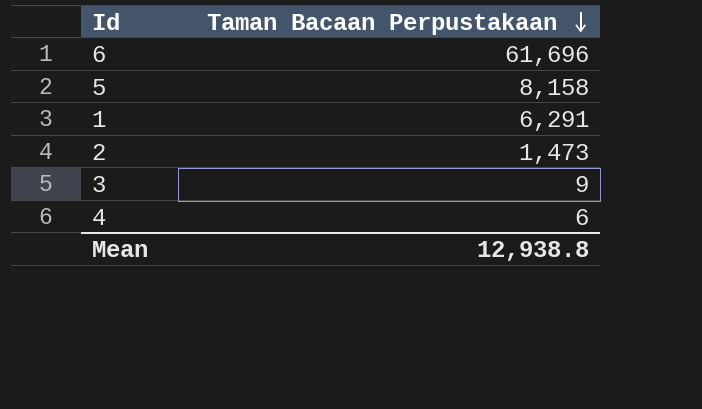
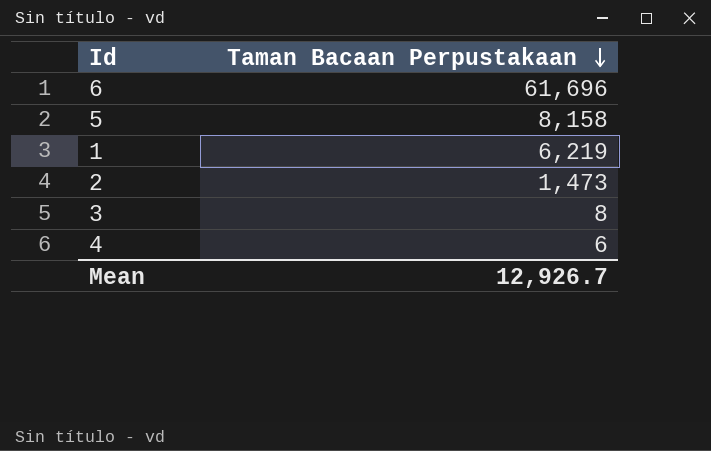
1 | Taman Bacaan Perpustakaan: 6,291 -> 6,219
3 | Taman Bacaan Perpustakaan: 9 -> 8
Mean | Taman Bacaan Perpustakaan: 12,938.8 -> 12,926.7

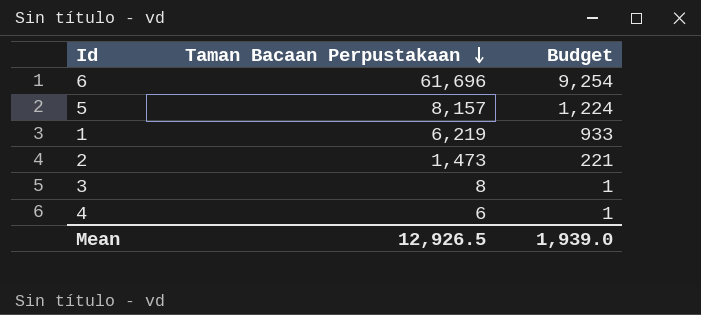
column Budget | formula: none -> [Taman Bacaan Perpustakaan] * 0.15
5 | Taman Bacaan Perpustakaan: 8,158 -> 8,157
Mean | Taman Bacaan Perpustakaan: 12,926.7 -> 12,926.5

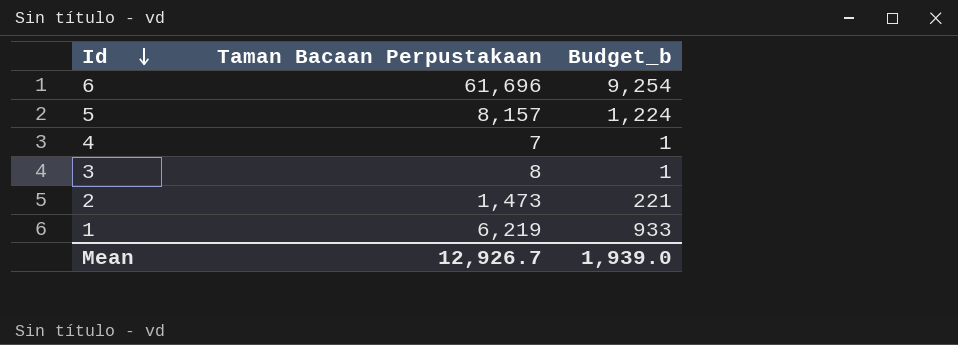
row order: Taman Bacaan Perpustakaan descending -> Id descending
column name: Budget -> Budget_b
4 | Taman Bacaan Perpustakaan: 6 -> 7
Mean | Taman Bacaan Perpustakaan: 12,926.5 -> 12,926.7

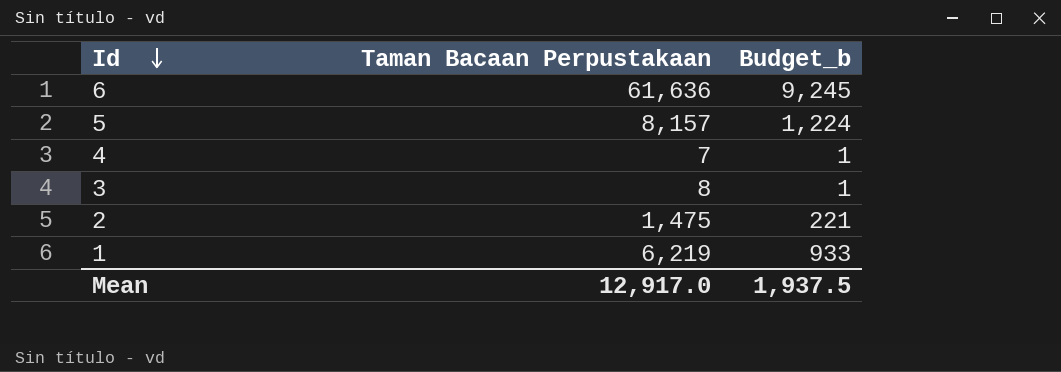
6 | Taman Bacaan Perpustakaan: 61,696 -> 61,636
6 | Budget_b: 9,254 -> 9,245
2 | Taman Bacaan Perpustakaan: 1,473 -> 1,475
Mean | Taman Bacaan Perpustakaan: 12,926.7 -> 12,917.0
Mean | Budget_b: 1,939.0 -> 1,937.5

